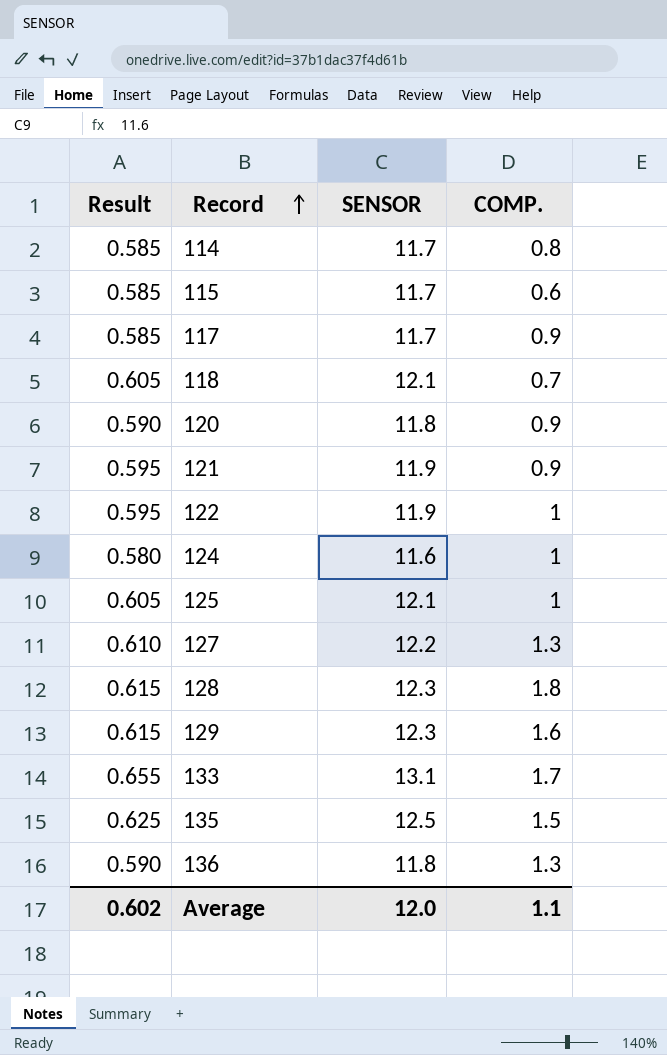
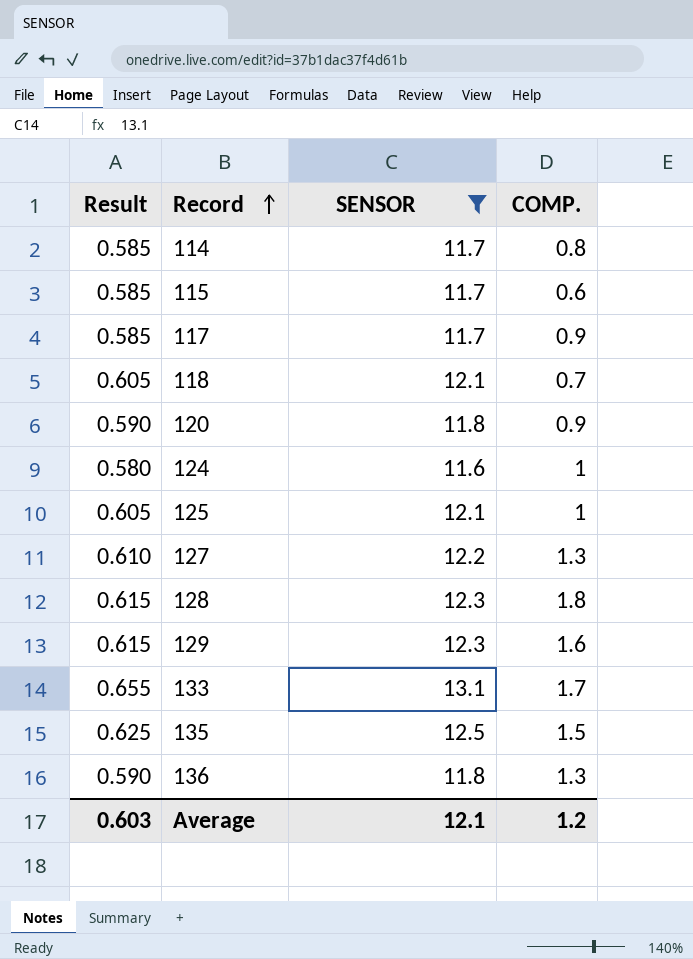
filter: none -> SENSOR != 11.9
Average | Result: 0.602 -> 0.603
Average | SENSOR: 12.0 -> 12.1
Average | COMP.: 1.1 -> 1.2

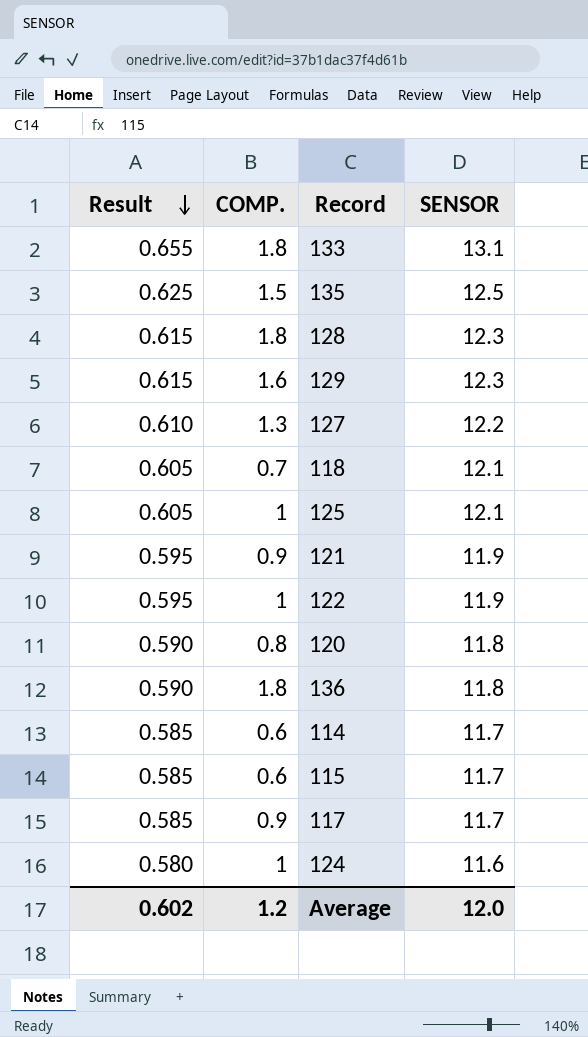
filter: SENSOR != 11.9 -> none
row order: Record ascending -> Result descending
column COMP. | position: 4 -> 2
133 | COMP.: 1.7 -> 1.8
120 | COMP.: 0.9 -> 0.8
136 | COMP.: 1.3 -> 1.8
114 | COMP.: 0.8 -> 0.6
Average | Result: 0.603 -> 0.602
Average | SENSOR: 12.1 -> 12.0

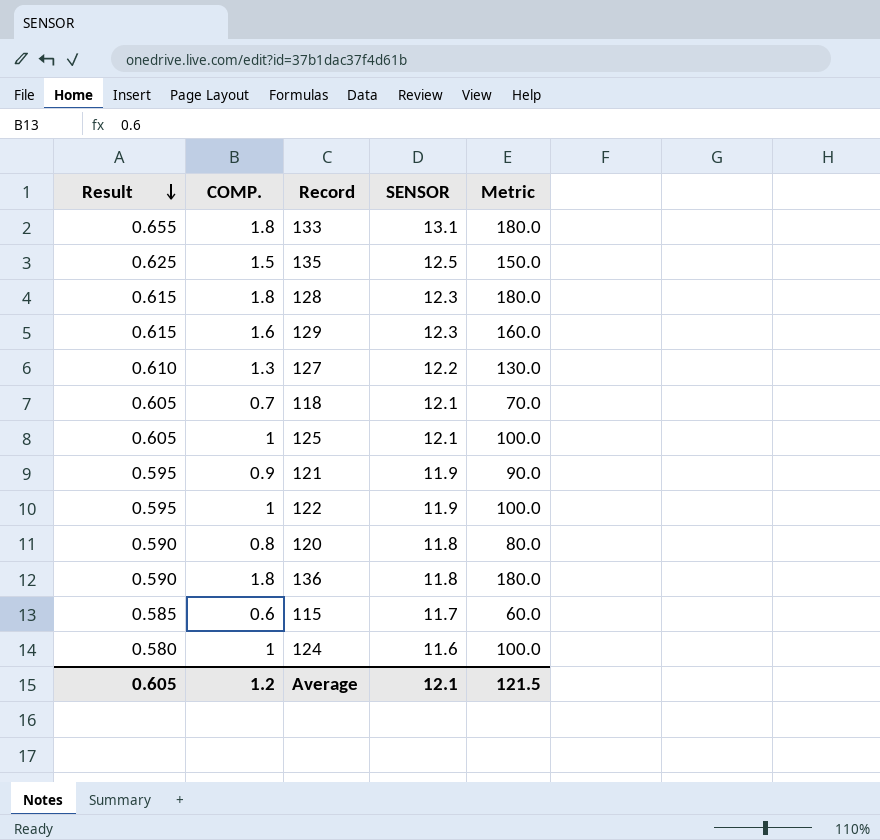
column Metric | formula: none -> [COMP.] * 100
row 114: 0.585 | 0.6 | 11.7 -> none
row 117: 0.585 | 0.9 | 11.7 -> none
Average | Result: 0.602 -> 0.605
Average | SENSOR: 12.0 -> 12.1

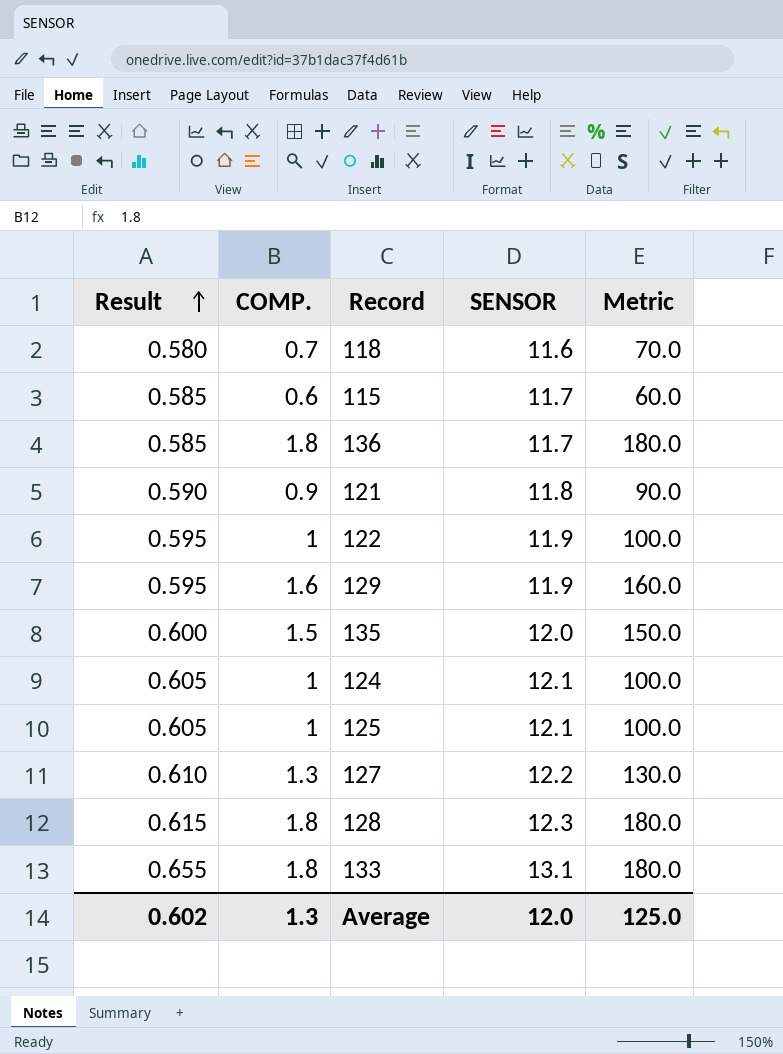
row order: Result descending -> Result ascending
row 120: 0.590 | 0.8 | 11.8 | 80.0 -> none
118 | Result: 0.605 -> 0.580
118 | SENSOR: 12.1 -> 11.6
136 | Result: 0.590 -> 0.585
136 | SENSOR: 11.8 -> 11.7
121 | Result: 0.595 -> 0.590
121 | SENSOR: 11.9 -> 11.8
129 | Result: 0.615 -> 0.595
129 | SENSOR: 12.3 -> 11.9
135 | Result: 0.625 -> 0.600
135 | SENSOR: 12.5 -> 12.0
124 | Result: 0.580 -> 0.605
124 | SENSOR: 11.6 -> 12.1
Average | Result: 0.605 -> 0.602
Average | COMP.: 1.2 -> 1.3
Average | SENSOR: 12.1 -> 12.0
Average | Metric: 121.5 -> 125.0

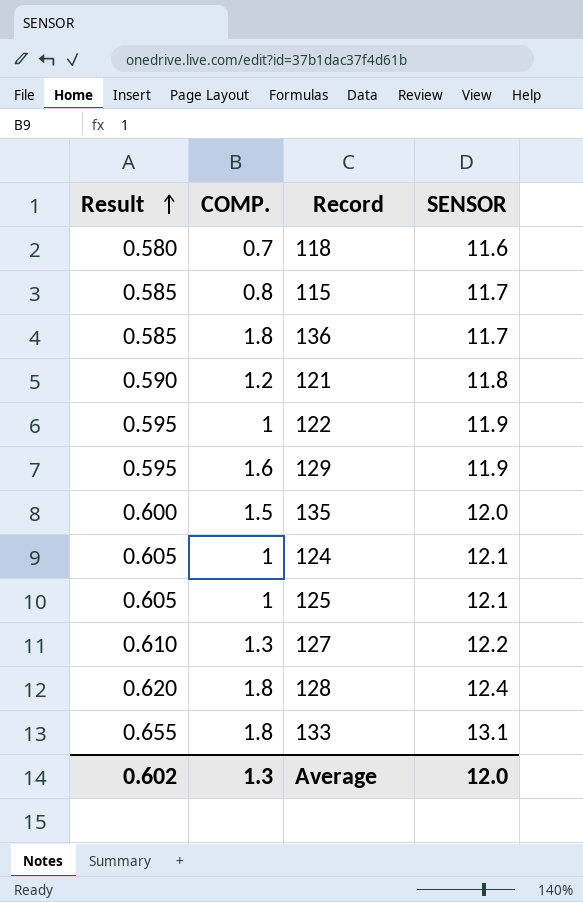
column Metric | formula: [COMP.] * 100 -> none
115 | COMP.: 0.6 -> 0.8
121 | COMP.: 0.9 -> 1.2
128 | Result: 0.615 -> 0.620
128 | SENSOR: 12.3 -> 12.4

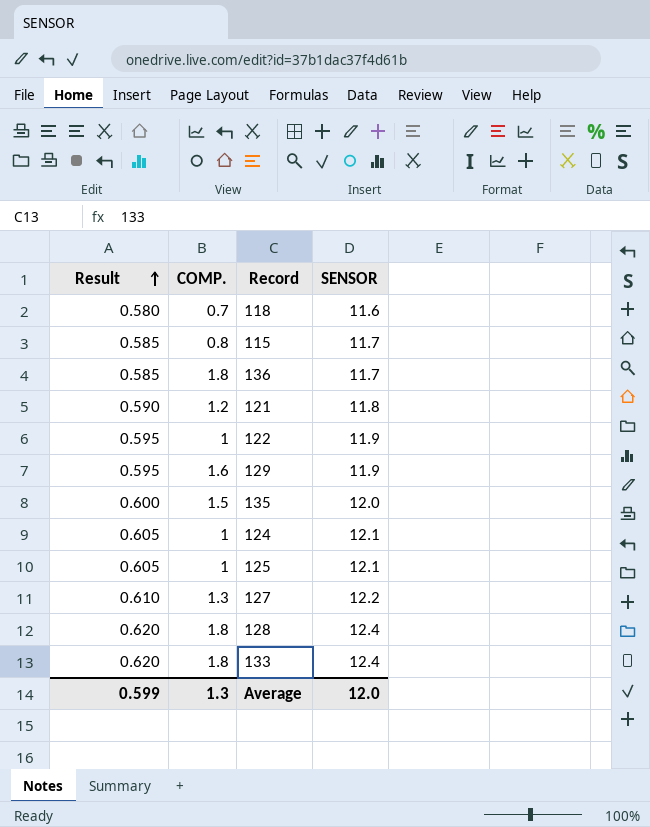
133 | Result: 0.655 -> 0.620
133 | SENSOR: 13.1 -> 12.4
Average | Result: 0.602 -> 0.599

